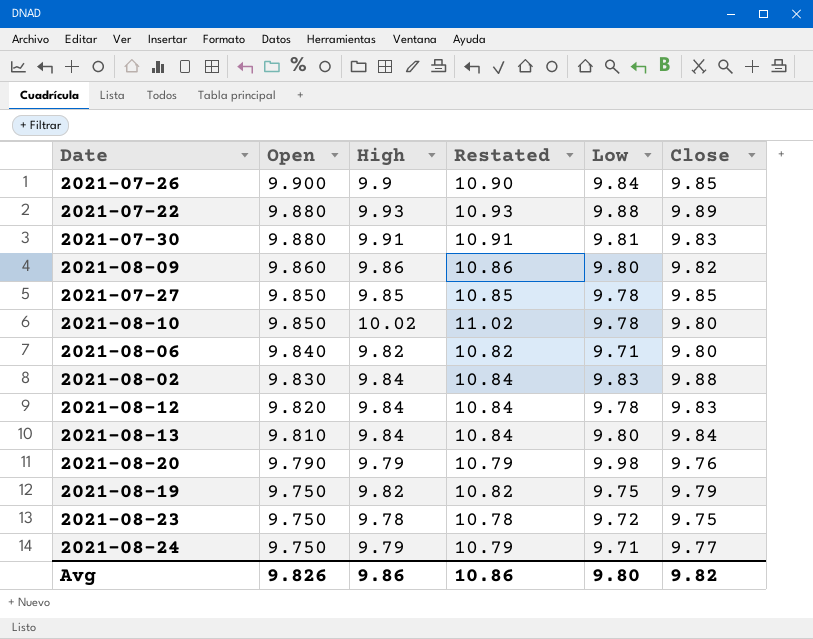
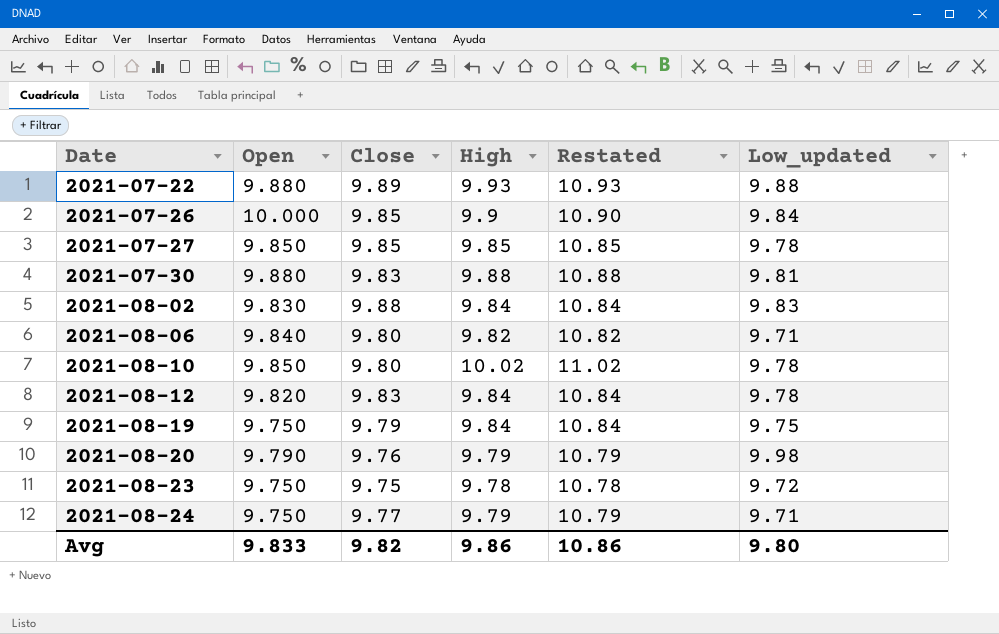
row order: Open descending -> Date ascending
column Close | position: 6 -> 3
column name: Low -> Low_updated
row 2021-08-09: 9.860 | 9.86 | 10.86 | 9.80 | 9.82 -> none
row 2021-08-13: 9.810 | 9.84 | 10.84 | 9.80 | 9.84 -> none
2021-07-26 | Open: 9.900 -> 10.000
2021-07-30 | High: 9.91 -> 9.88
2021-07-30 | Restated: 10.91 -> 10.88
2021-08-19 | High: 9.82 -> 9.84
2021-08-19 | Restated: 10.82 -> 10.84
Avg | Open: 9.826 -> 9.833

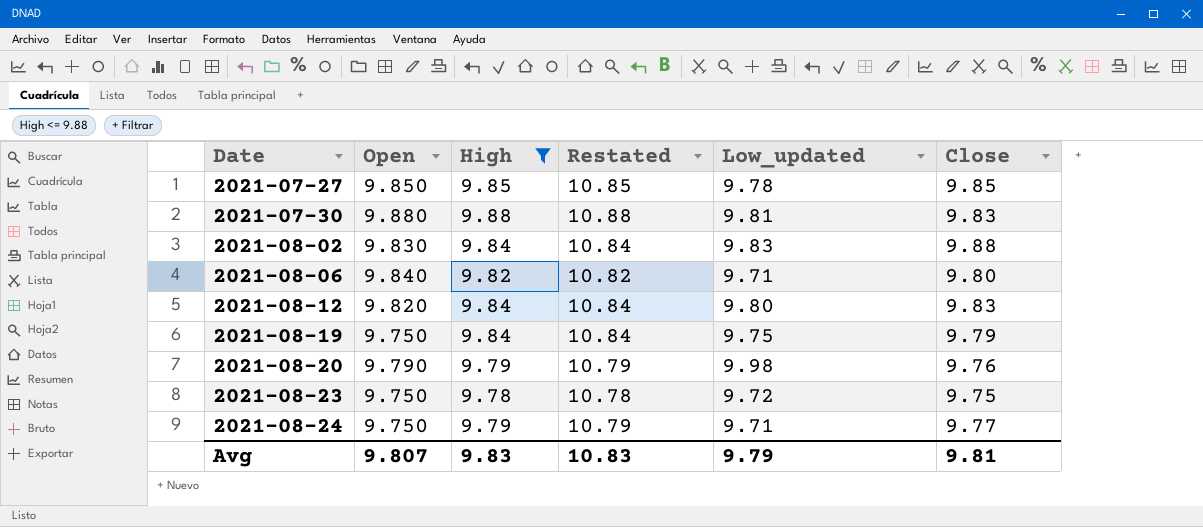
filter: none -> High <= 9.88
column Close | position: 3 -> 6
2021-08-12 | Low_updated: 9.78 -> 9.80
Avg | Open: 9.833 -> 9.807
Avg | High: 9.86 -> 9.83
Avg | Restated: 10.86 -> 10.83
Avg | Low_updated: 9.80 -> 9.79
Avg | Close: 9.82 -> 9.81

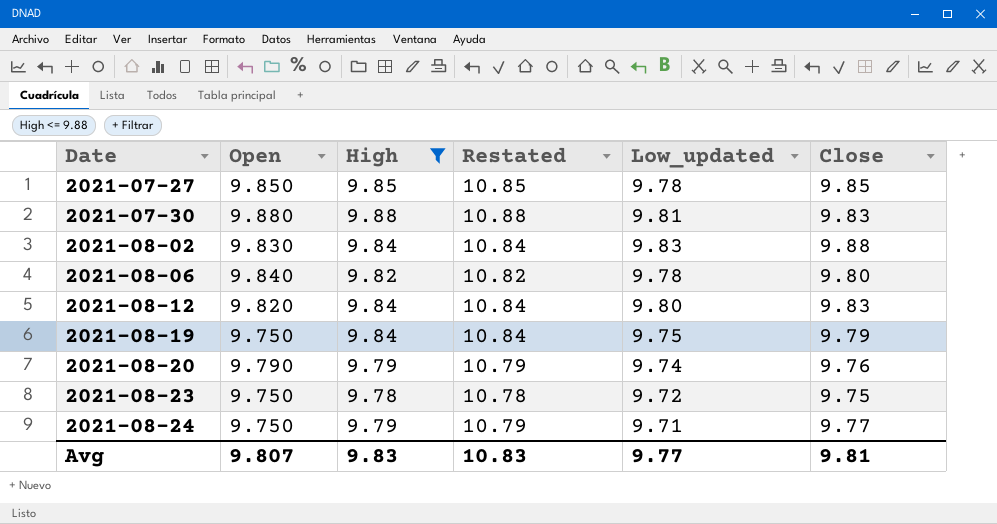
2021-08-06 | Low_updated: 9.71 -> 9.78
2021-08-20 | Low_updated: 9.98 -> 9.74
Avg | Low_updated: 9.79 -> 9.77

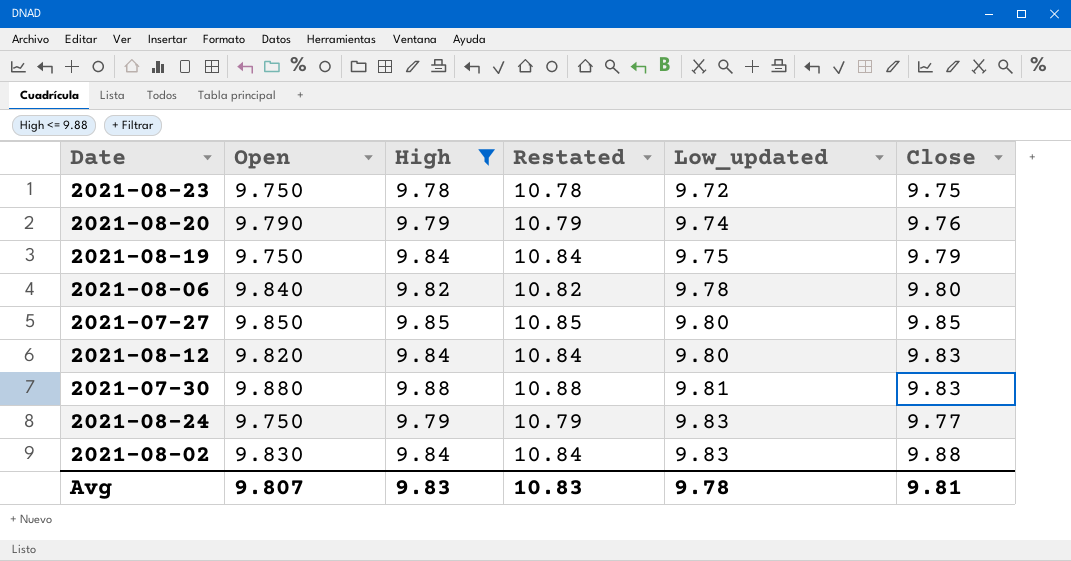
row order: Date ascending -> Low_updated ascending
2021-07-27 | Low_updated: 9.78 -> 9.80
2021-08-24 | Low_updated: 9.71 -> 9.83
Avg | Low_updated: 9.77 -> 9.78

